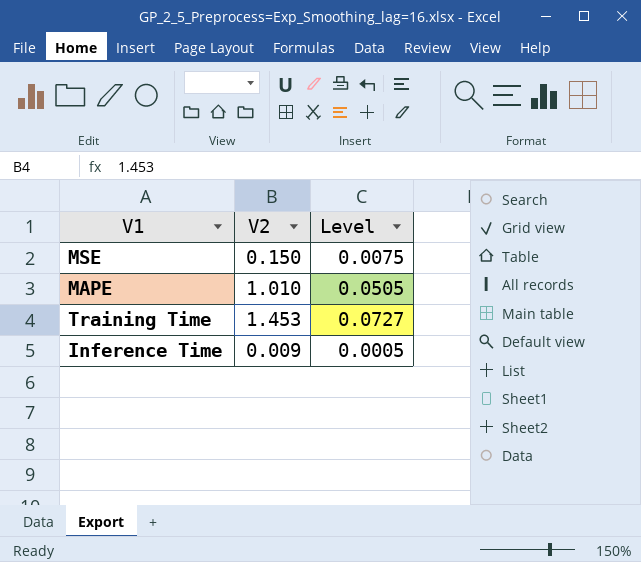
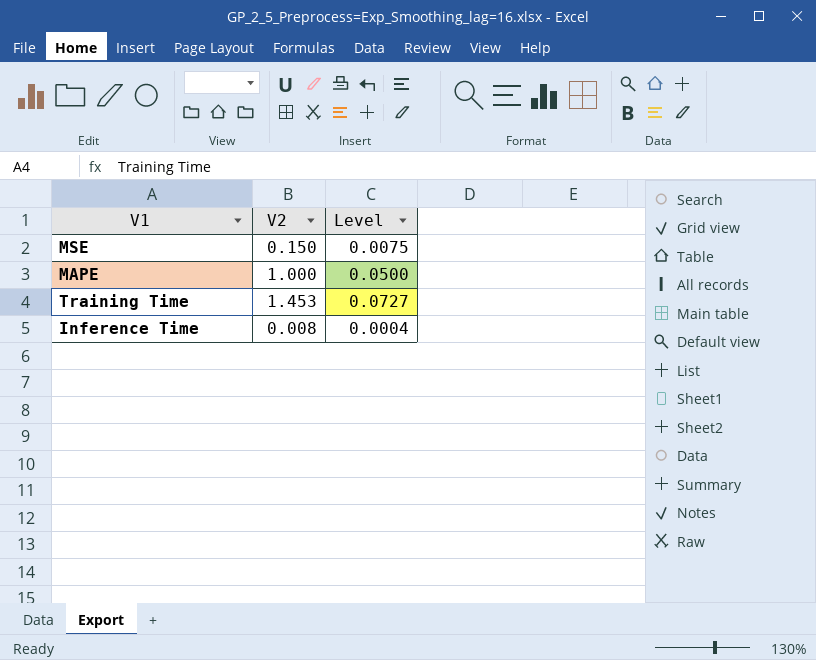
MAPE | V2: 1.010 -> 1.000
MAPE | Level: 0.0505 -> 0.0500
Inference Time | V2: 0.009 -> 0.008
Inference Time | Level: 0.0005 -> 0.0004

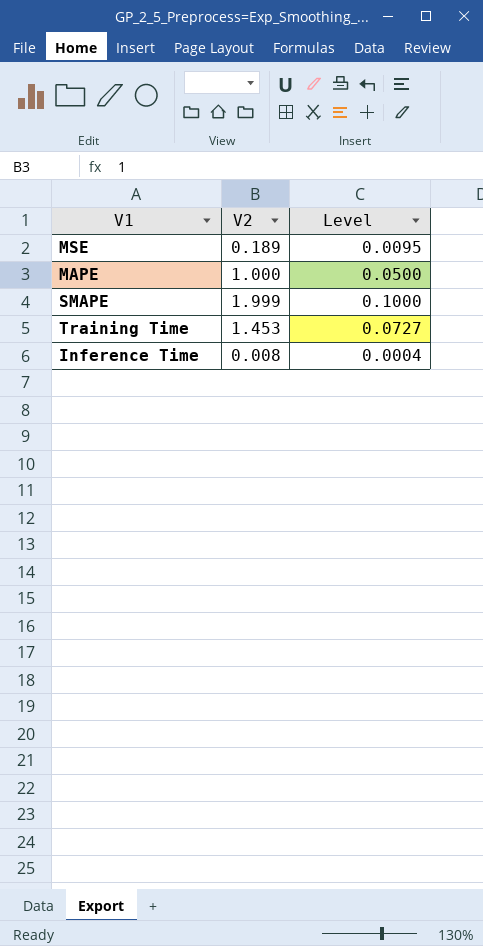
MSE | V2: 0.150 -> 0.189
MSE | Level: 0.0075 -> 0.0095
row SMAPE: none -> 1.999 | 0.1000

